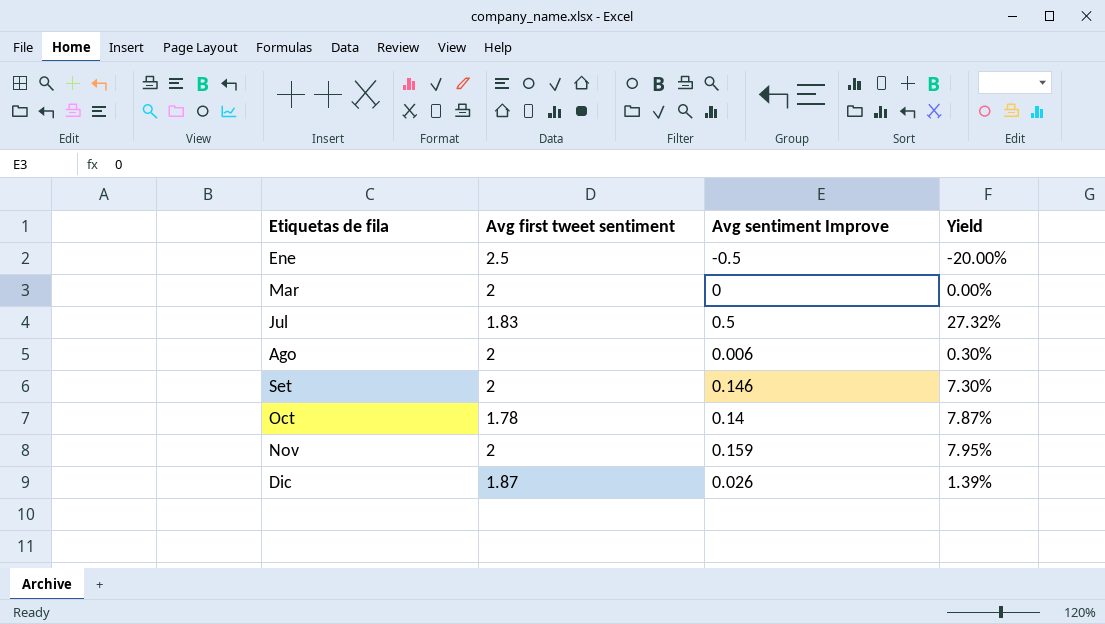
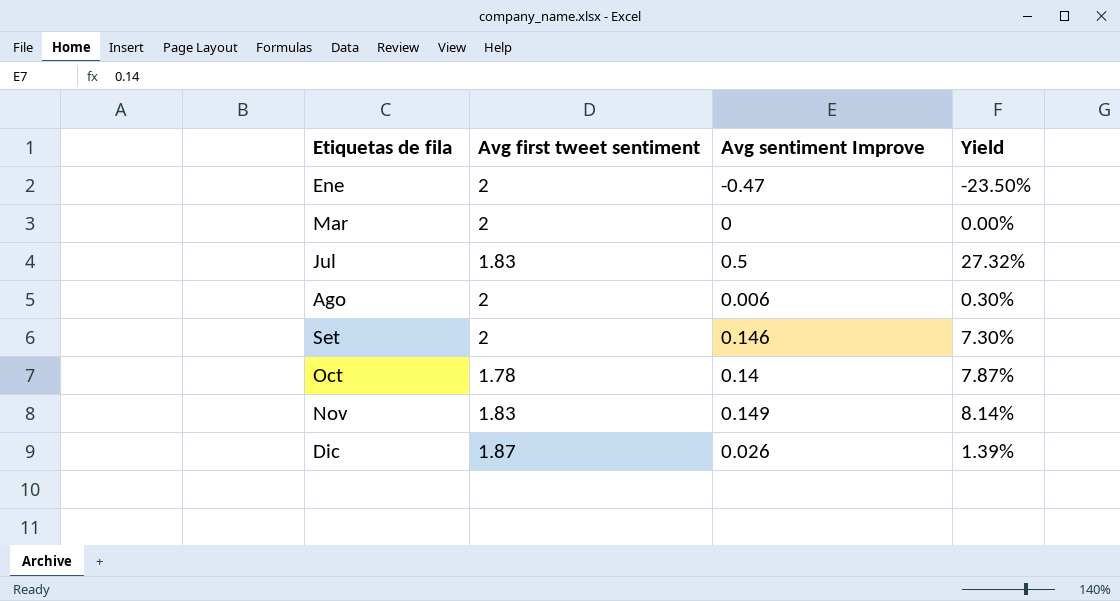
Ene | Avg first tweet sentiment: 2.5 -> 2
Ene | Avg sentiment Improve: -0.5 -> -0.47
Ene | Yield: -20.00% -> -23.50%
Nov | Avg first tweet sentiment: 2 -> 1.83
Nov | Avg sentiment Improve: 0.159 -> 0.149
Nov | Yield: 7.95% -> 8.14%

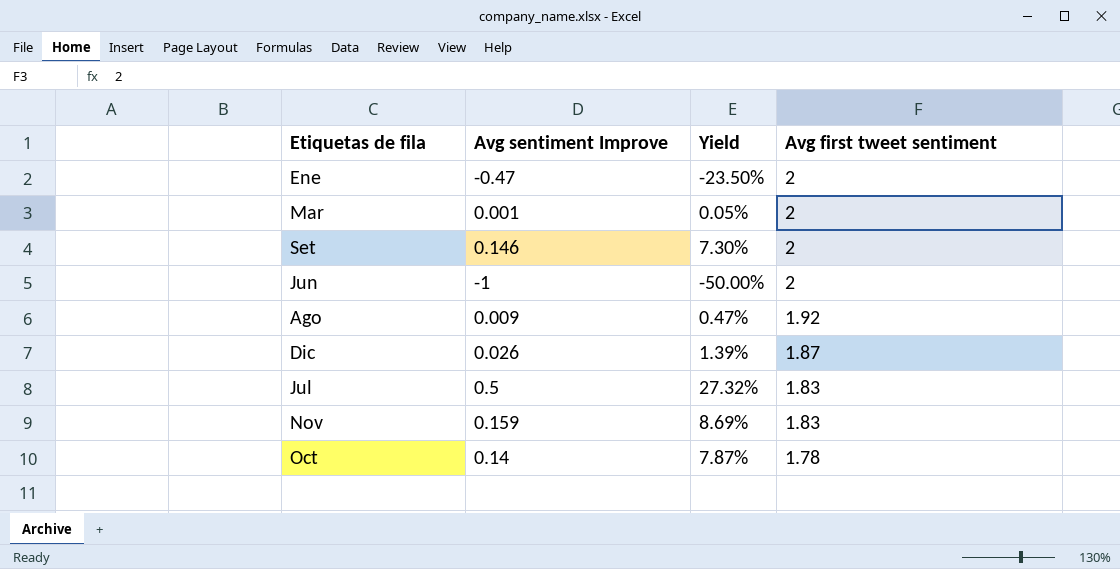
row order: Etiquetas de fila ascending -> Avg first tweet sentiment descending
column Avg first tweet sentiment | position: 2 -> 4
Mar | Avg sentiment Improve: 0 -> 0.001
Mar | Yield: 0.00% -> 0.05%
row Jun: none -> -1 | -50.00% | 2
Ago | Avg sentiment Improve: 0.006 -> 0.009
Ago | Yield: 0.30% -> 0.47%
Ago | Avg first tweet sentiment: 2 -> 1.92
Nov | Avg sentiment Improve: 0.149 -> 0.159
Nov | Yield: 8.14% -> 8.69%

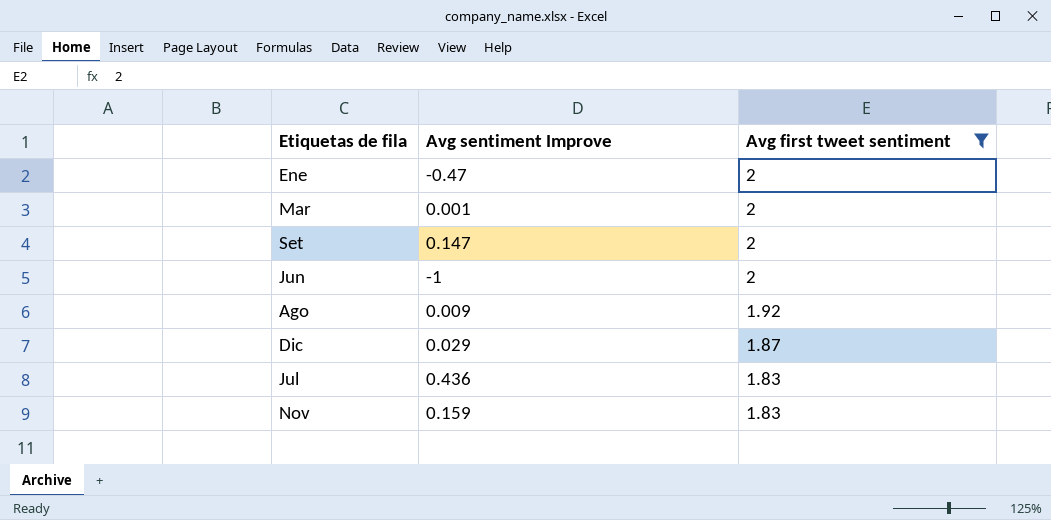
filter: none -> Avg first tweet sentiment != 1.78
column Yield | formula: [Avg sentiment Improve] / [Avg first tweet sentiment] -> none
Set | Avg sentiment Improve: 0.146 -> 0.147
Dic | Avg sentiment Improve: 0.026 -> 0.029
Jul | Avg sentiment Improve: 0.5 -> 0.436

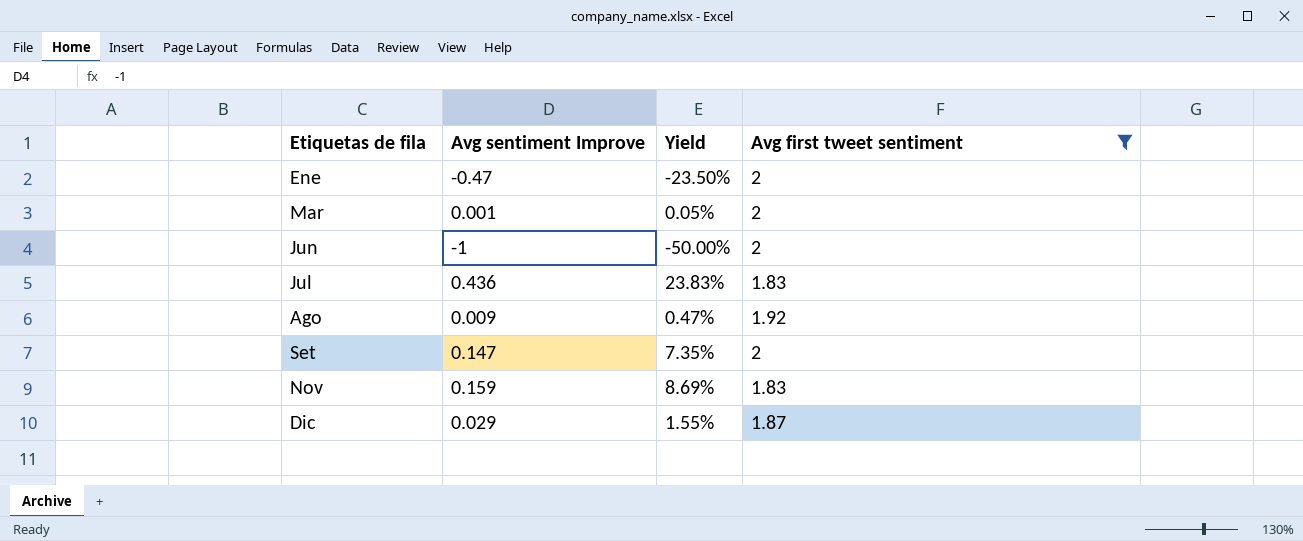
row order: Avg first tweet sentiment descending -> Etiquetas de fila ascending
column Yield | formula: none -> [Avg sentiment Improve] / [Avg first tweet sentiment]

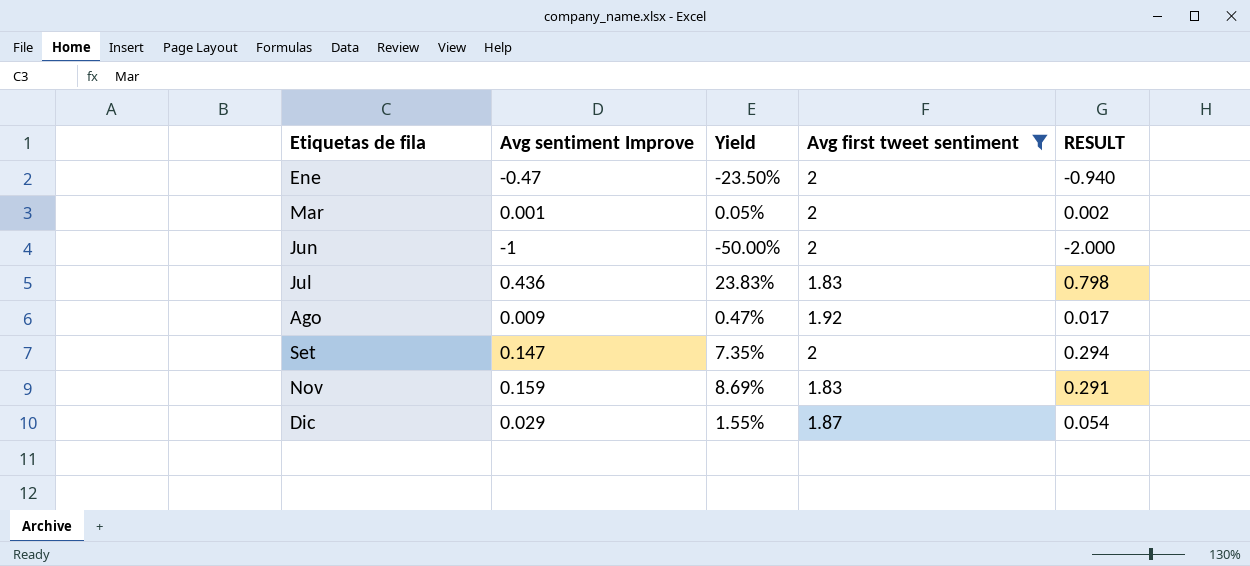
column RESULT | formula: none -> [Avg sentiment Improve] * [Avg first tweet sentiment]

